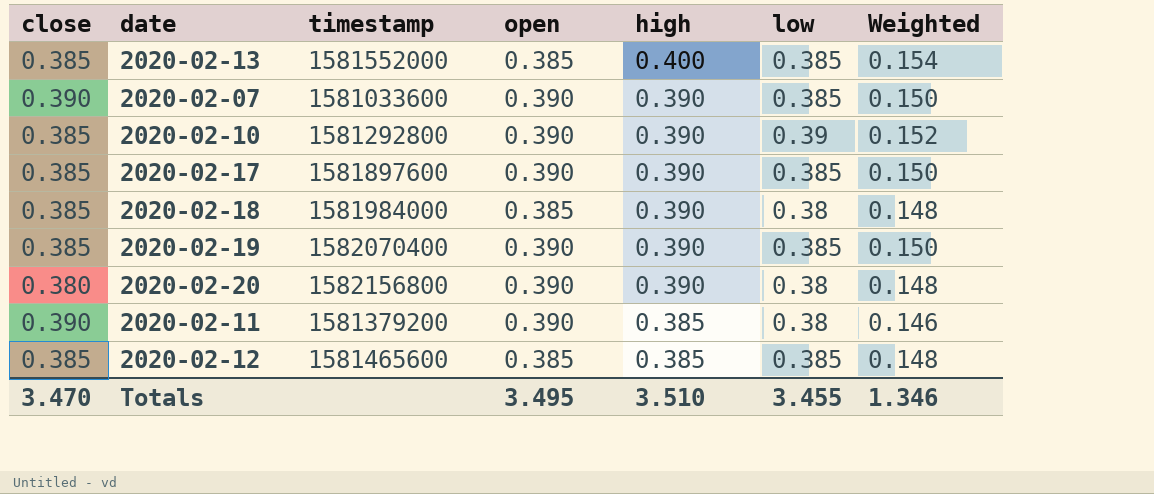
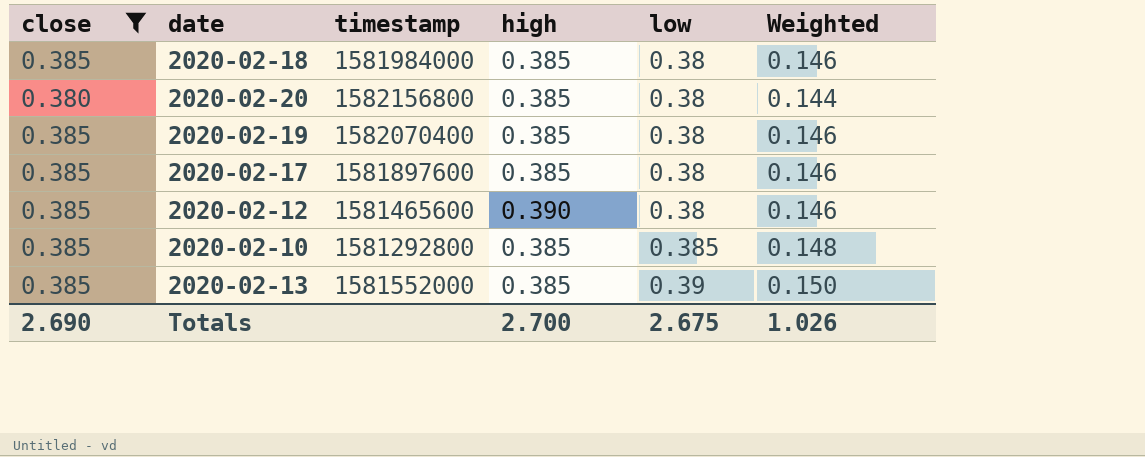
filter: none -> close != 0.390
row order: high descending -> low ascending
column open | position: 4 -> none
column Weighted | formula: [high] * [low] -> [close] * [low]
2020-02-18 | high: 0.390 -> 0.385
2020-02-20 | high: 0.390 -> 0.385
2020-02-19 | high: 0.390 -> 0.385
2020-02-19 | low: 0.385 -> 0.38
2020-02-17 | high: 0.390 -> 0.385
2020-02-17 | low: 0.385 -> 0.38
2020-02-12 | high: 0.385 -> 0.390
2020-02-12 | low: 0.385 -> 0.38
2020-02-10 | high: 0.390 -> 0.385
2020-02-10 | low: 0.39 -> 0.385
2020-02-13 | high: 0.400 -> 0.385
2020-02-13 | low: 0.385 -> 0.39
Totals | close: 3.470 -> 2.690
Totals | high: 3.510 -> 2.700
Totals | low: 3.455 -> 2.675
Totals | Weighted: 1.346 -> 1.026

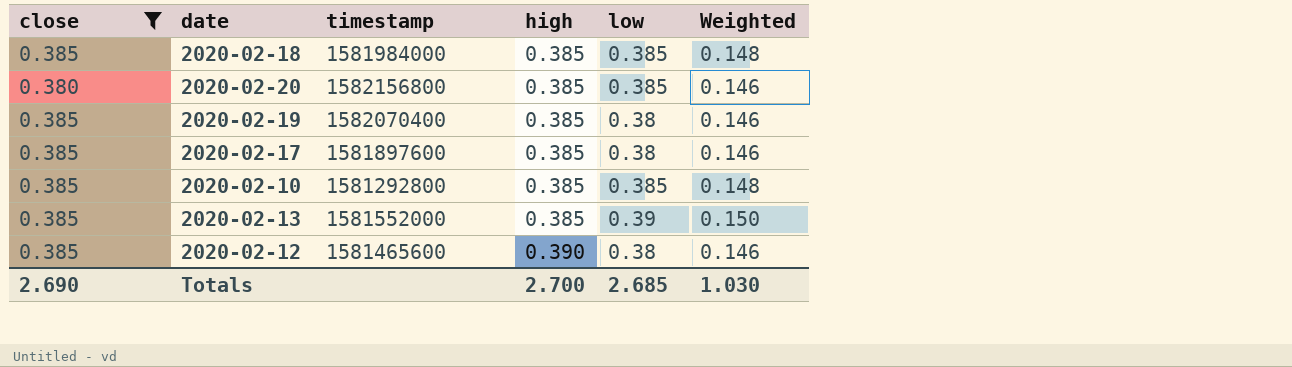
row order: low ascending -> high ascending
2020-02-18 | low: 0.38 -> 0.385
2020-02-18 | Weighted: 0.146 -> 0.148
2020-02-20 | low: 0.38 -> 0.385
2020-02-20 | Weighted: 0.144 -> 0.146
Totals | low: 2.675 -> 2.685
Totals | Weighted: 1.026 -> 1.030

